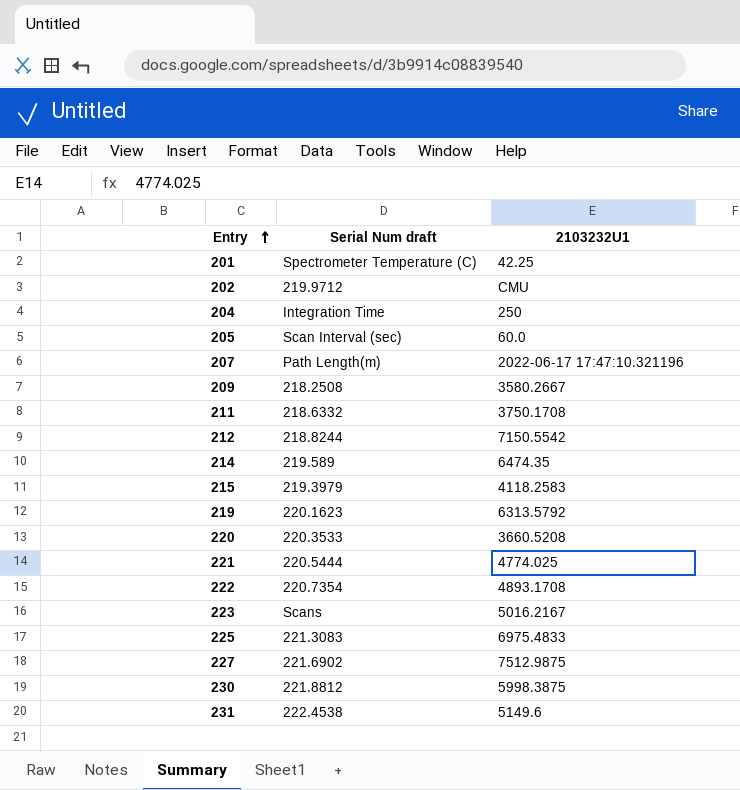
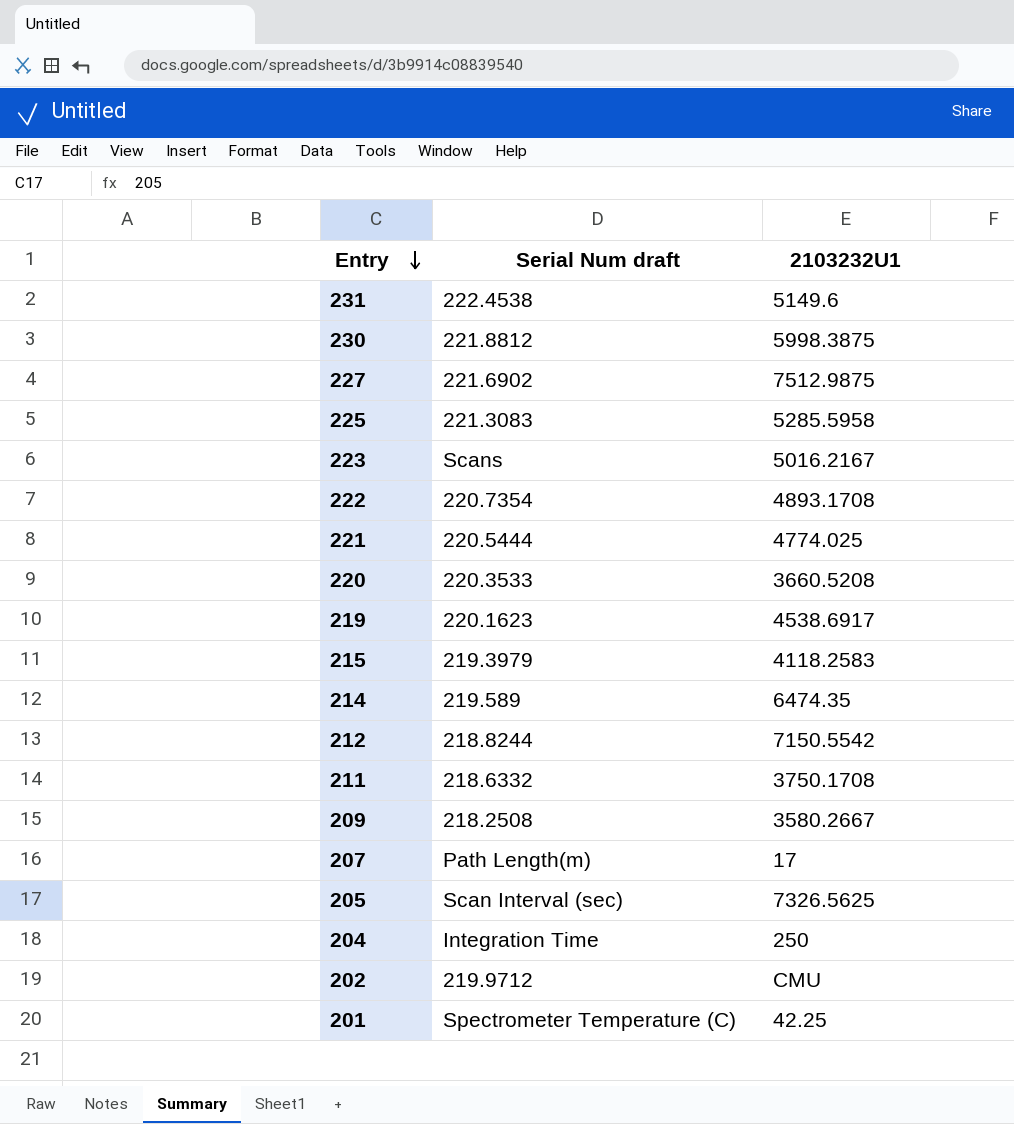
row order: Entry ascending -> Entry descending
225 | 2103232U1: 6975.4833 -> 5285.5958
219 | 2103232U1: 6313.5792 -> 4538.6917
207 | 2103232U1: 2022-06-17 17:47:10.321196 -> 17
205 | 2103232U1: 60.0 -> 7326.5625

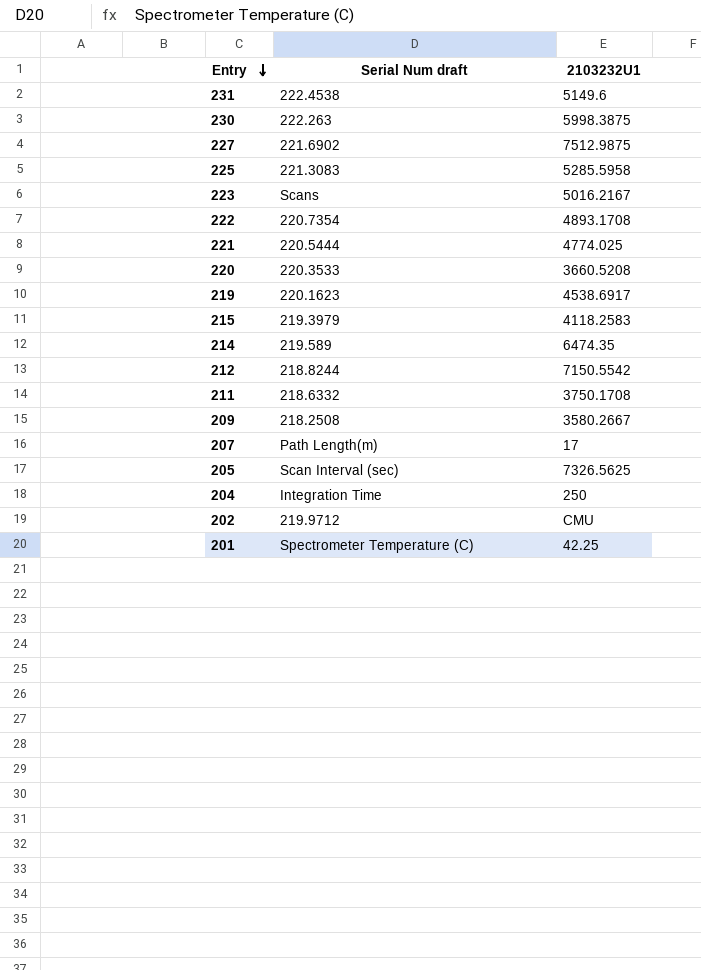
230 | Serial Num draft: 221.8812 -> 222.263

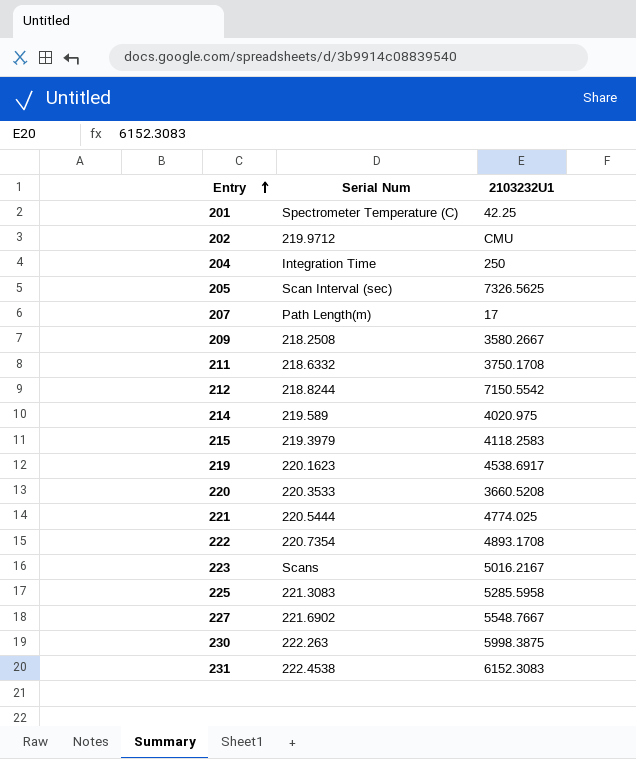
row order: Entry descending -> Entry ascending
column name: Serial Num draft -> Serial Num
214 | 2103232U1: 6474.35 -> 4020.975
227 | 2103232U1: 7512.9875 -> 5548.7667
231 | 2103232U1: 5149.6 -> 6152.3083

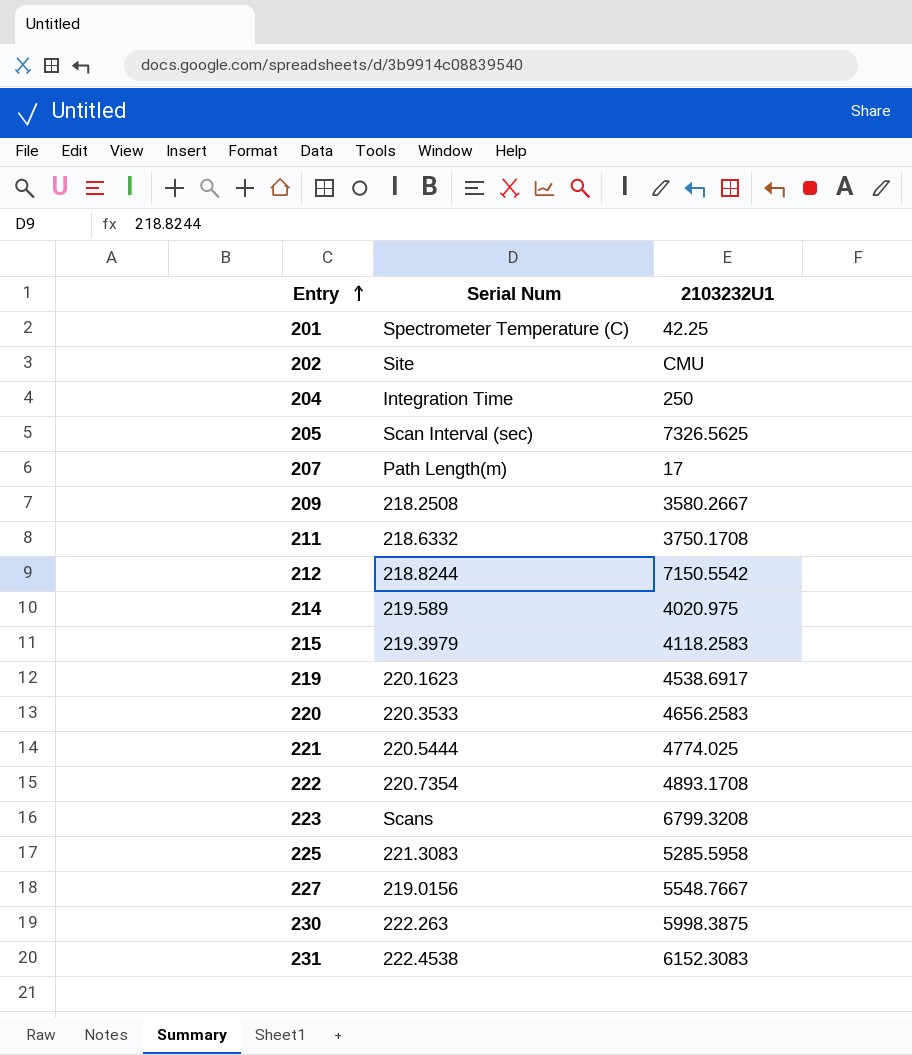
202 | Serial Num: 219.9712 -> Site
220 | 2103232U1: 3660.5208 -> 4656.2583
223 | 2103232U1: 5016.2167 -> 6799.3208
227 | Serial Num: 221.6902 -> 219.0156

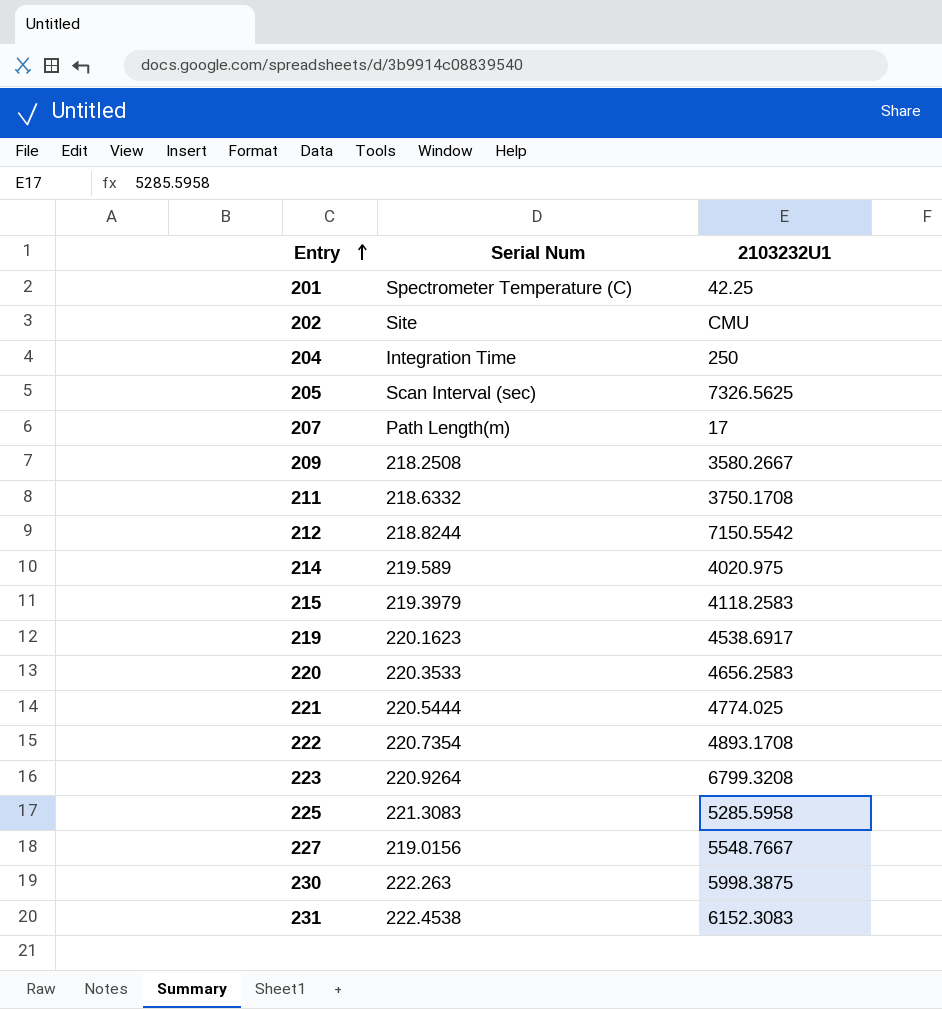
223 | Serial Num: Scans -> 220.9264

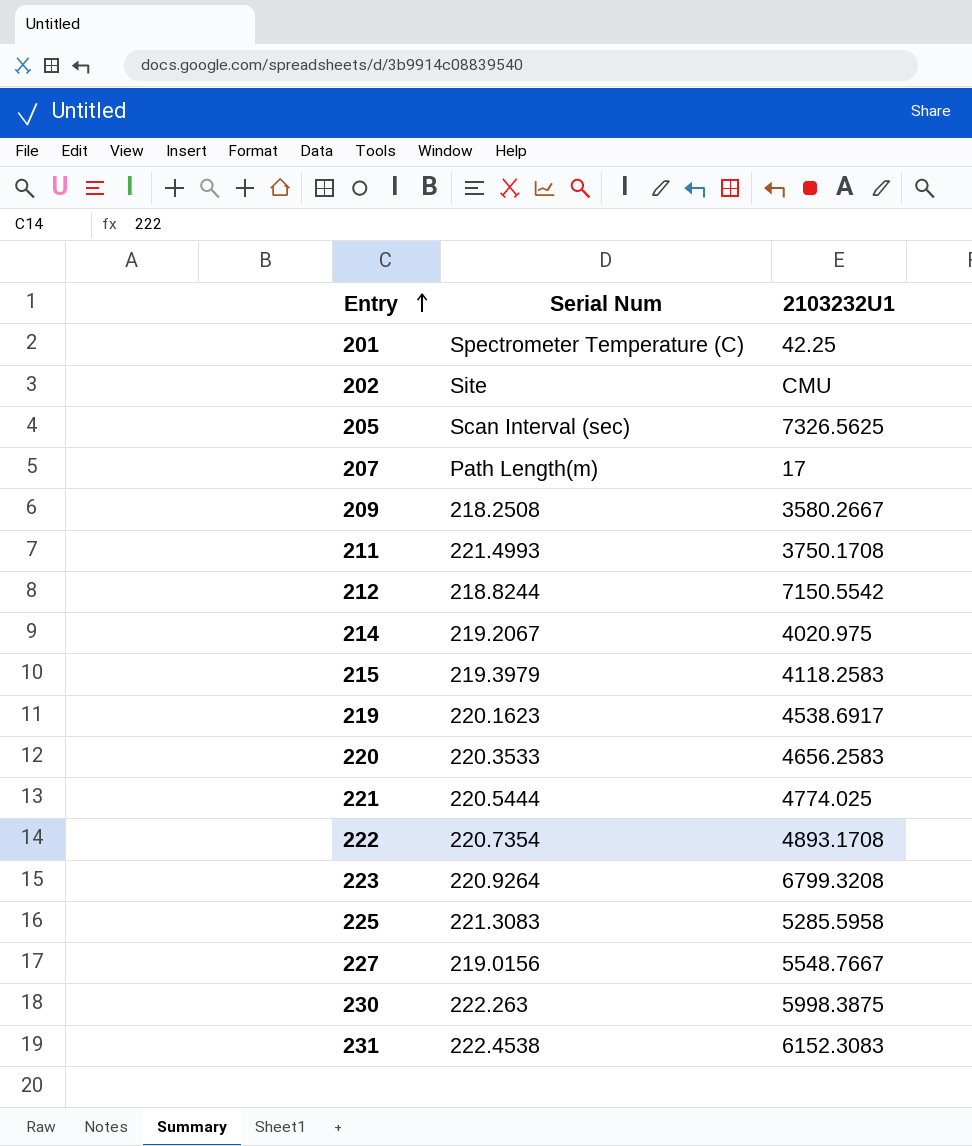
row 204: Integration Time | 250 -> none
211 | Serial Num: 218.6332 -> 221.4993
214 | Serial Num: 219.589 -> 219.2067

